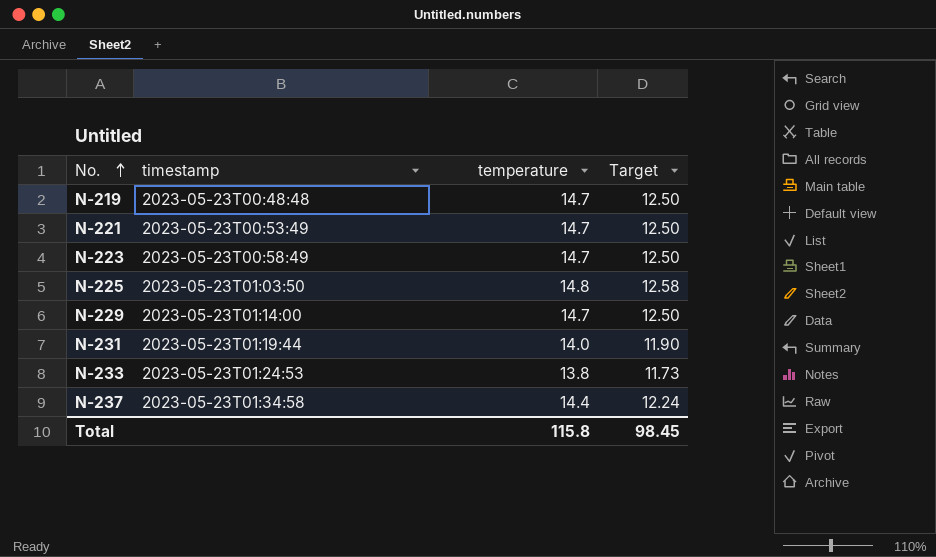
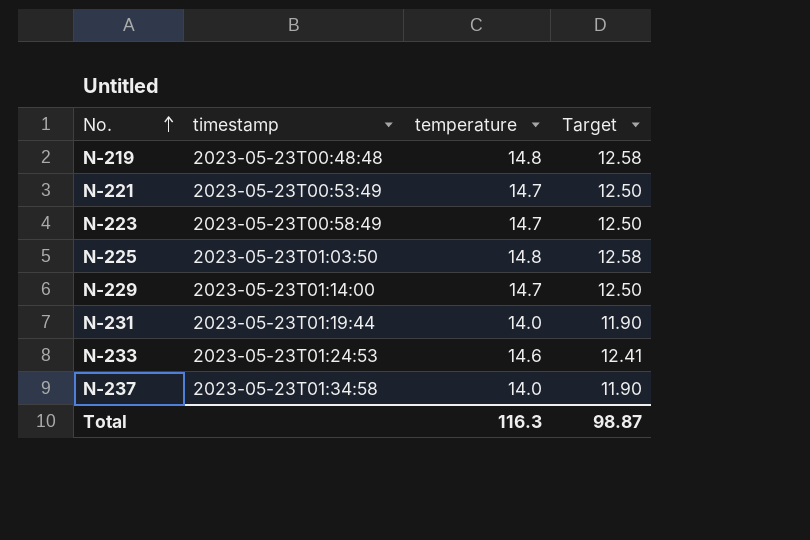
N-219 | temperature: 14.7 -> 14.8
N-219 | Target: 12.50 -> 12.58
N-233 | temperature: 13.8 -> 14.6
N-233 | Target: 11.73 -> 12.41
N-237 | temperature: 14.4 -> 14.0
N-237 | Target: 12.24 -> 11.90
Total | temperature: 115.8 -> 116.3
Total | Target: 98.45 -> 98.87

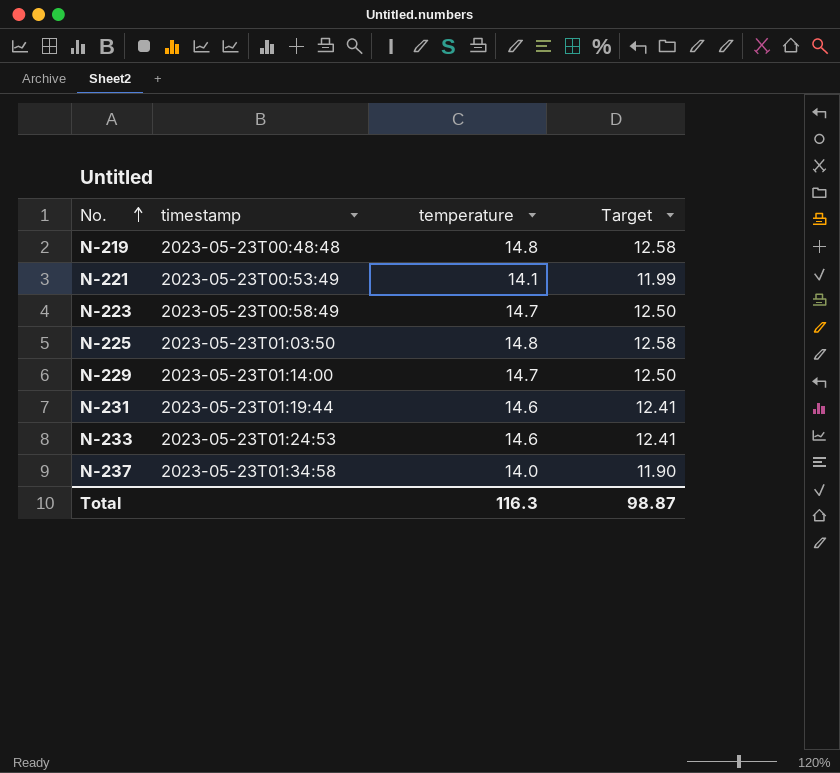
N-221 | temperature: 14.7 -> 14.1
N-221 | Target: 12.50 -> 11.99
N-231 | temperature: 14.0 -> 14.6
N-231 | Target: 11.90 -> 12.41

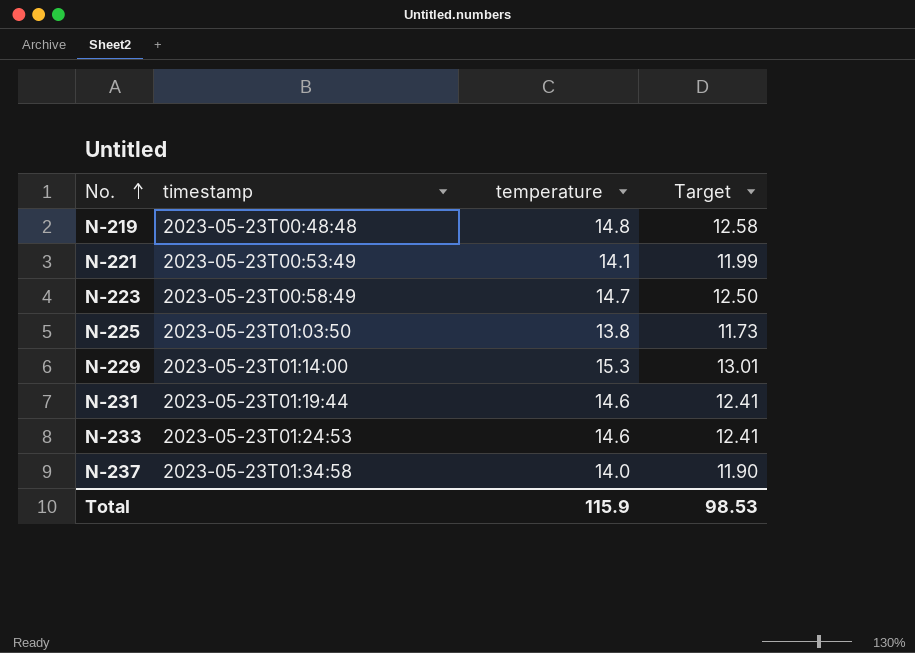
N-225 | temperature: 14.8 -> 13.8
N-225 | Target: 12.58 -> 11.73
N-229 | temperature: 14.7 -> 15.3
N-229 | Target: 12.50 -> 13.01
Total | temperature: 116.3 -> 115.9
Total | Target: 98.87 -> 98.53

